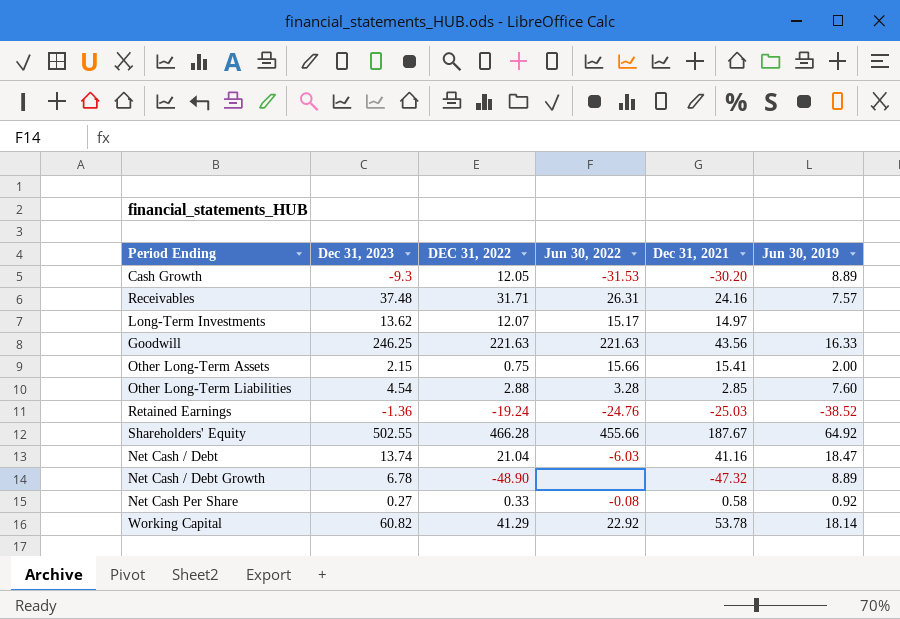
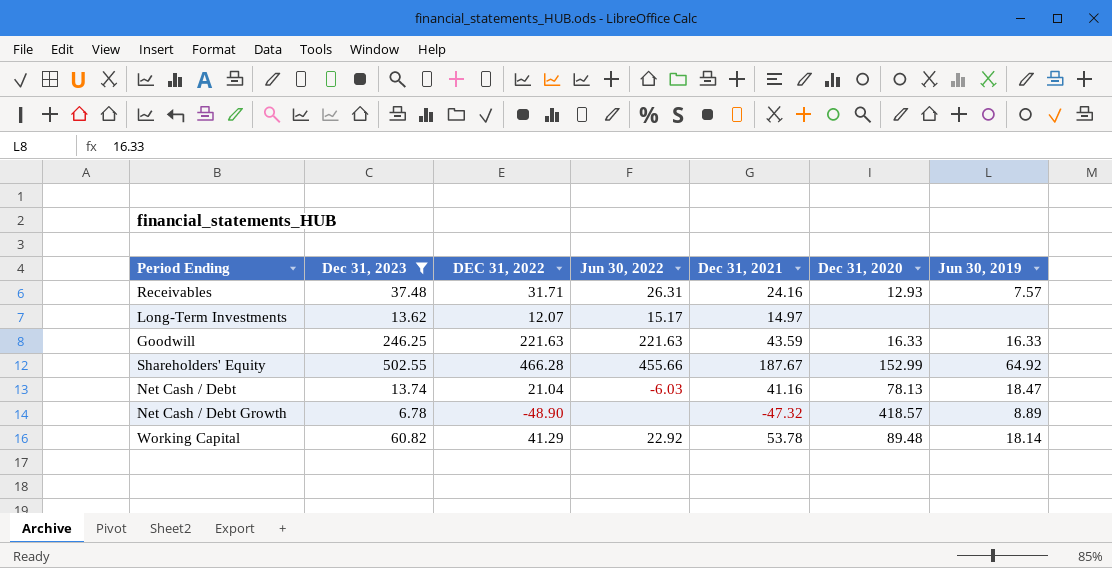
filter: none -> Dec 31, 2023 >= 6.78
column Dec 31, 2020 | position: none -> 6
Goodwill | Dec 31, 2021: 43.56 -> 43.59

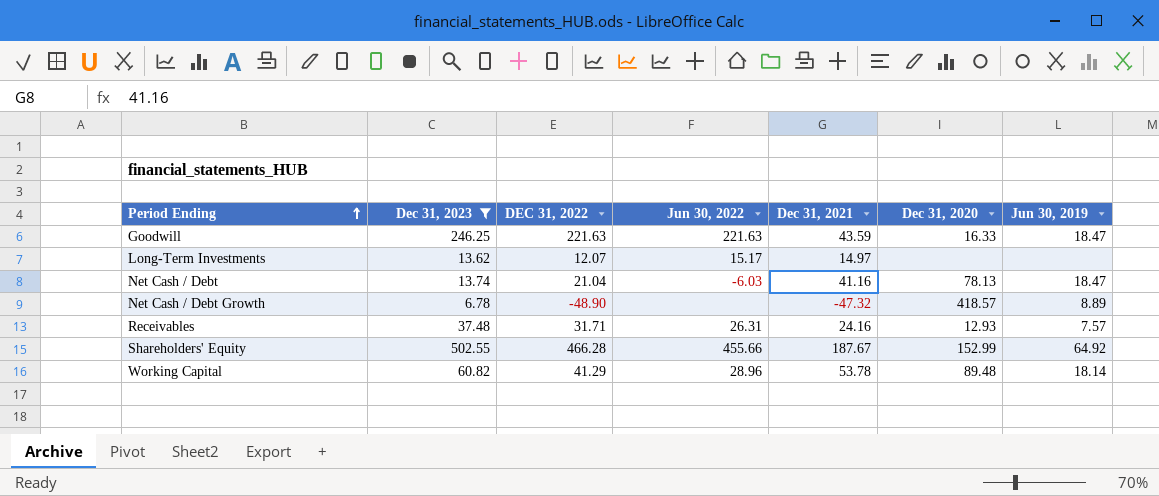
row order: none -> Period Ending ascending
Goodwill | Jun 30, 2019: 16.33 -> 18.47
Working Capital | Jun 30, 2022: 22.92 -> 28.96

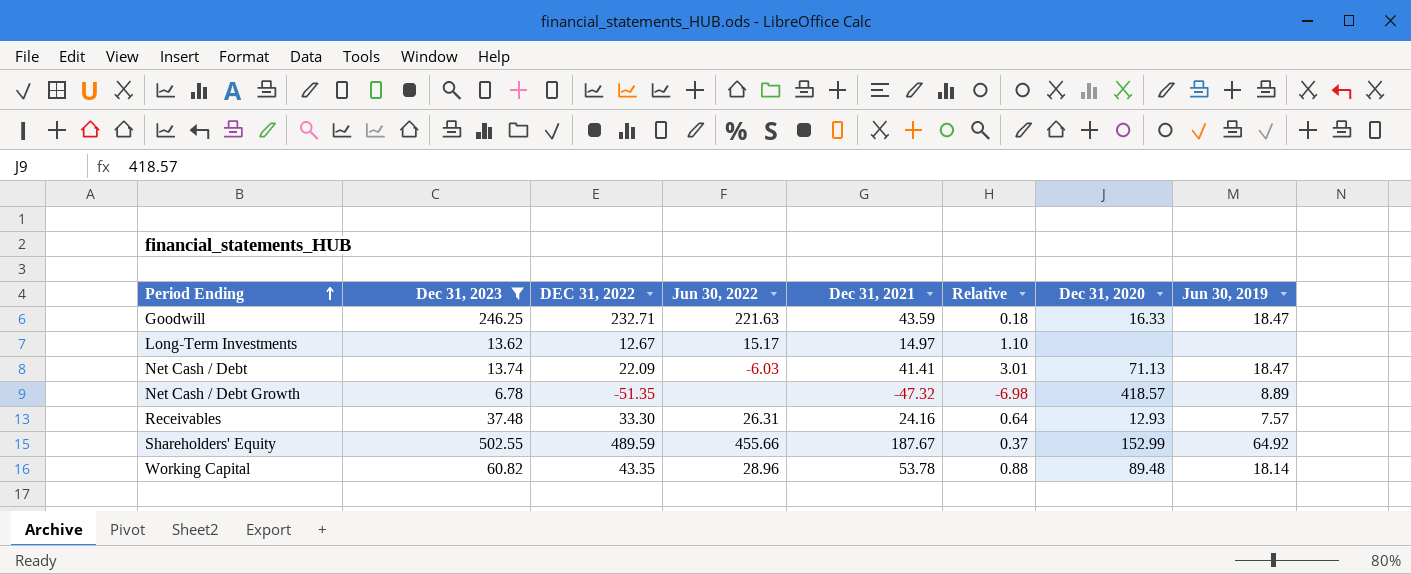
column Relative | formula: none -> [Dec 31, 2021] / [Dec 31, 2023]
Goodwill | DEC 31, 2022: 221.63 -> 232.71
Long-Term Investments | DEC 31, 2022: 12.07 -> 12.67
Net Cash / Debt | DEC 31, 2022: 21.04 -> 22.09
Net Cash / Debt | Dec 31, 2021: 41.16 -> 41.41
Net Cash / Debt | Dec 31, 2020: 78.13 -> 71.13
Net Cash / Debt Growth | DEC 31, 2022: -48.90 -> -51.35
Receivables | DEC 31, 2022: 31.71 -> 33.30
Shareholders' Equity | DEC 31, 2022: 466.28 -> 489.59
Working Capital | DEC 31, 2022: 41.29 -> 43.35

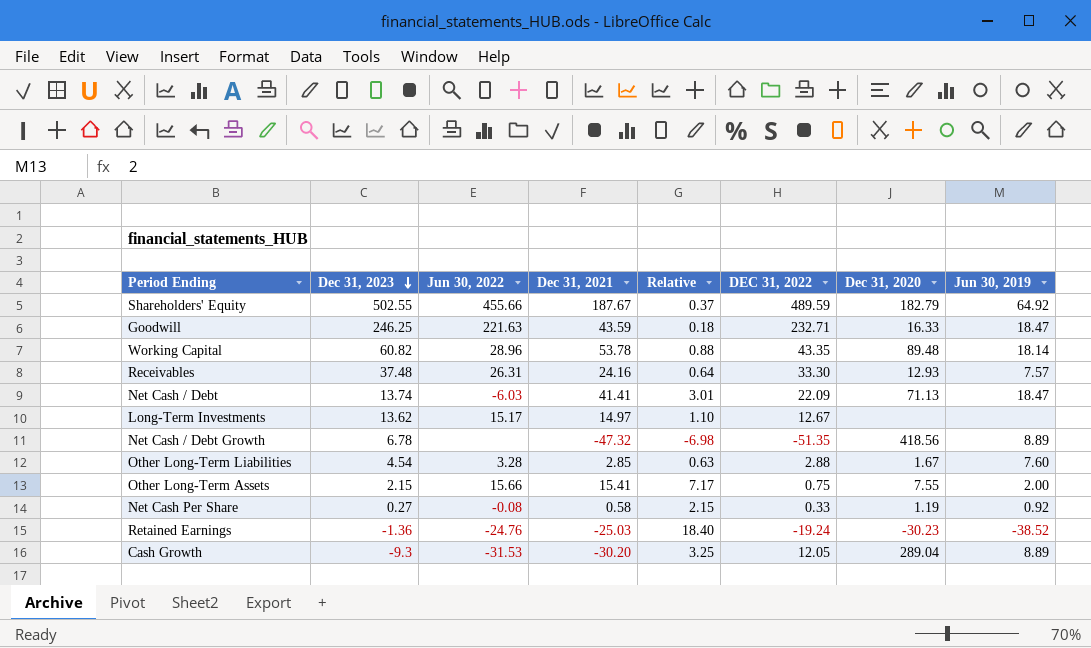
filter: Dec 31, 2023 >= 6.78 -> none
row order: Period Ending ascending -> Dec 31, 2023 descending
column DEC 31, 2022 | position: 3 -> 6
Shareholders' Equity | Dec 31, 2020: 152.99 -> 182.79
Net Cash / Debt Growth | Dec 31, 2020: 418.57 -> 418.56

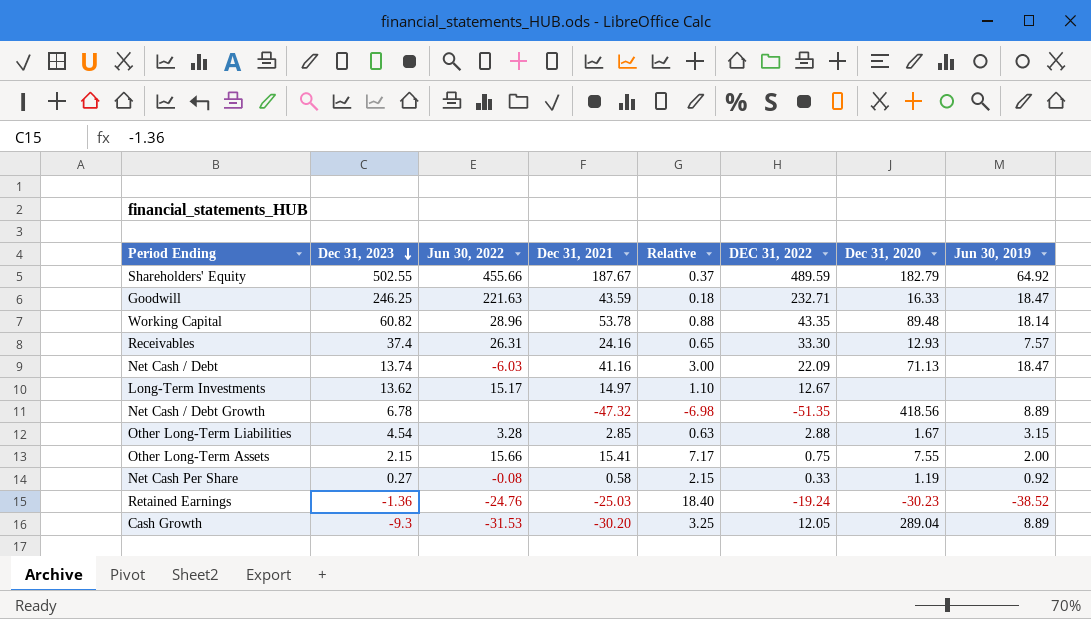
Receivables | Dec 31, 2023: 37.48 -> 37.4
Receivables | Relative: 0.64 -> 0.65
Net Cash / Debt | Dec 31, 2021: 41.41 -> 41.16
Net Cash / Debt | Relative: 3.01 -> 3.00
Other Long-Term Liabilities | Jun 30, 2019: 7.60 -> 3.15

